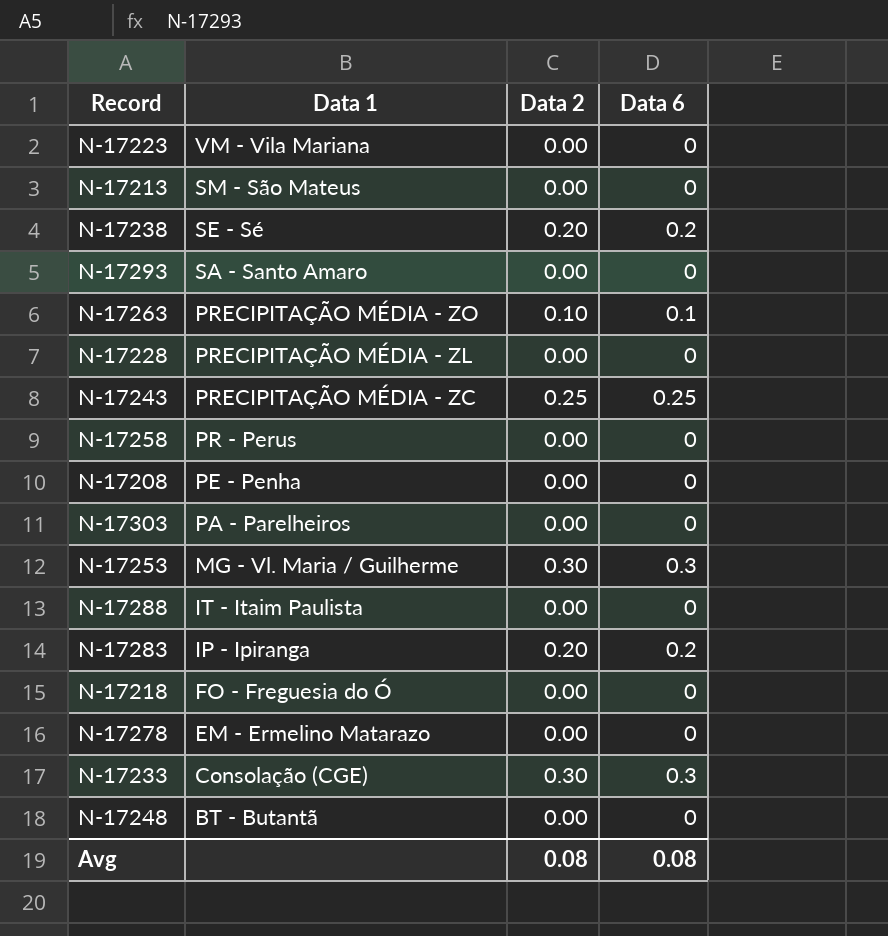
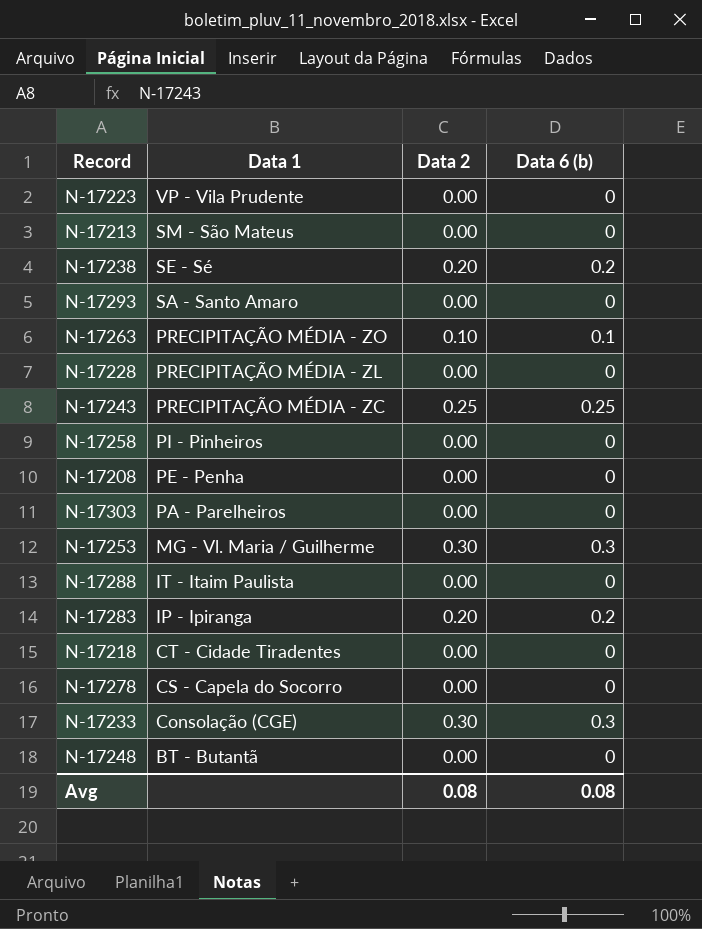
column name: Data 6 -> Data 6 (b)
N-17223 | Data 1: VM - Vila Mariana -> VP - Vila Prudente
N-17258 | Data 1: PR - Perus -> PI - Pinheiros
N-17218 | Data 1: FO - Freguesia do Ó -> CT - Cidade Tiradentes
N-17278 | Data 1: EM - Ermelino Matarazo -> CS - Capela do Socorro

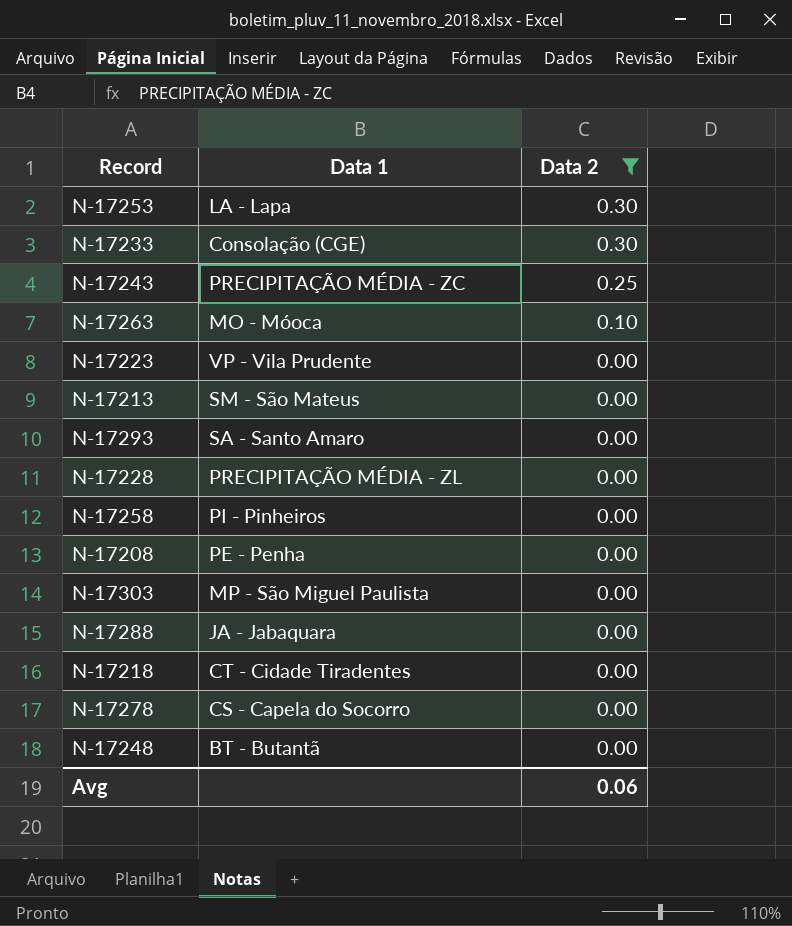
filter: none -> Data 2 != 0.20
row order: Data 1 descending -> Data 2 descending
column Data 6 (b) | position: 4 -> none
N-17253 | Data 1: MG - Vl. Maria / Guilherme -> LA - Lapa
N-17263 | Data 1: PRECIPITAÇÃO MÉDIA - ZO -> MO - Móoca
N-17303 | Data 1: PA - Parelheiros -> MP - São Miguel Paulista
N-17288 | Data 1: IT - Itaim Paulista -> JA - Jabaquara
Avg | Data 2: 0.08 -> 0.06

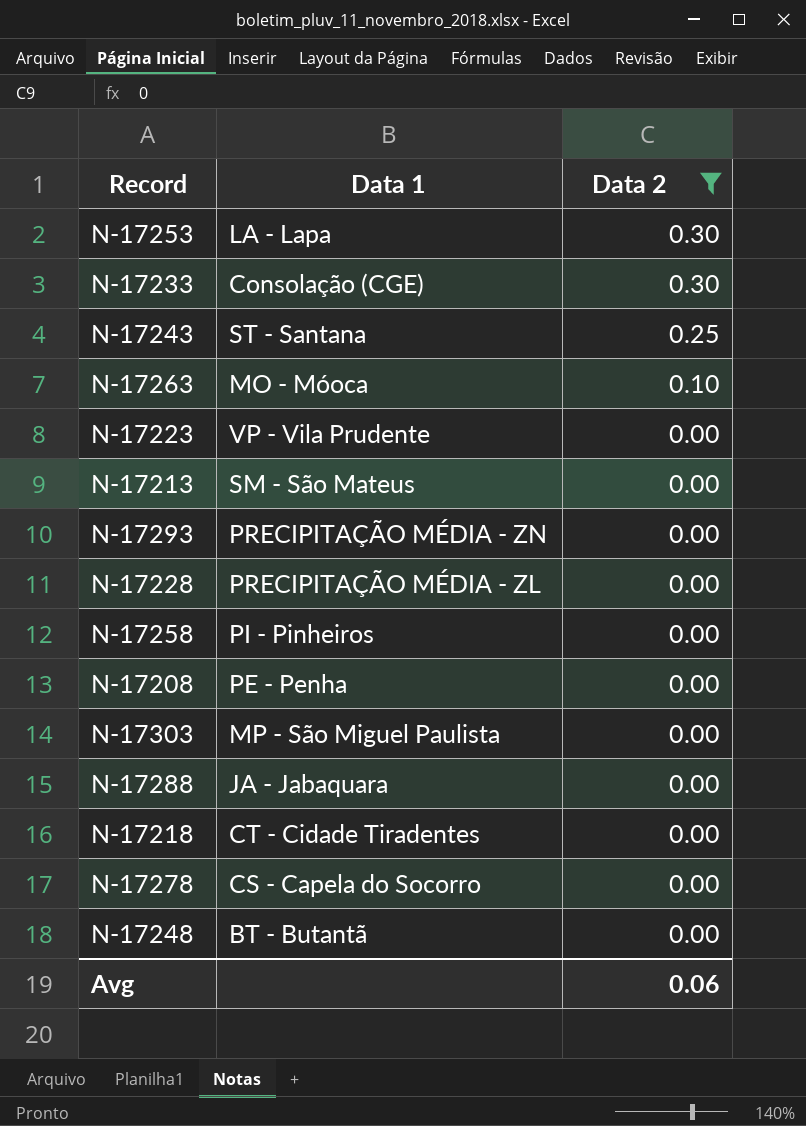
N-17243 | Data 1: PRECIPITAÇÃO MÉDIA - ZC -> ST - Santana
N-17293 | Data 1: SA - Santo Amaro -> PRECIPITAÇÃO MÉDIA - ZN

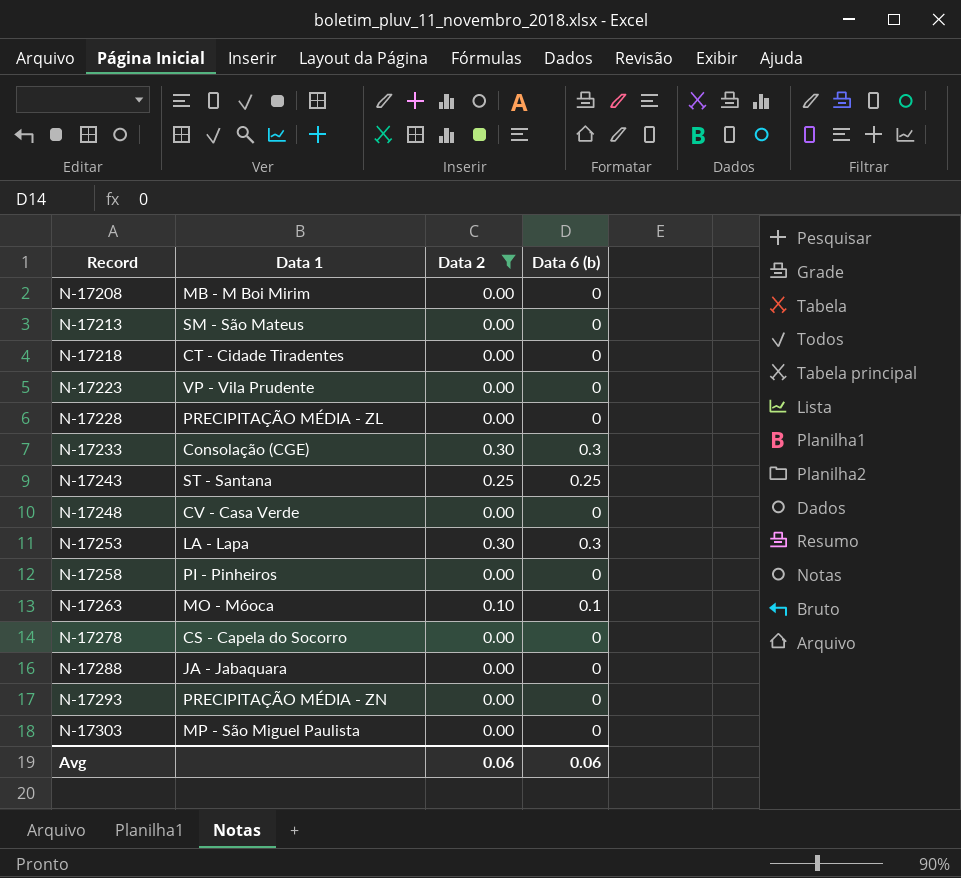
row order: Data 2 descending -> Record ascending
column Data 6 (b) | position: none -> 4
N-17208 | Data 1: PE - Penha -> MB - M Boi Mirim
N-17248 | Data 1: BT - Butantã -> CV - Casa Verde

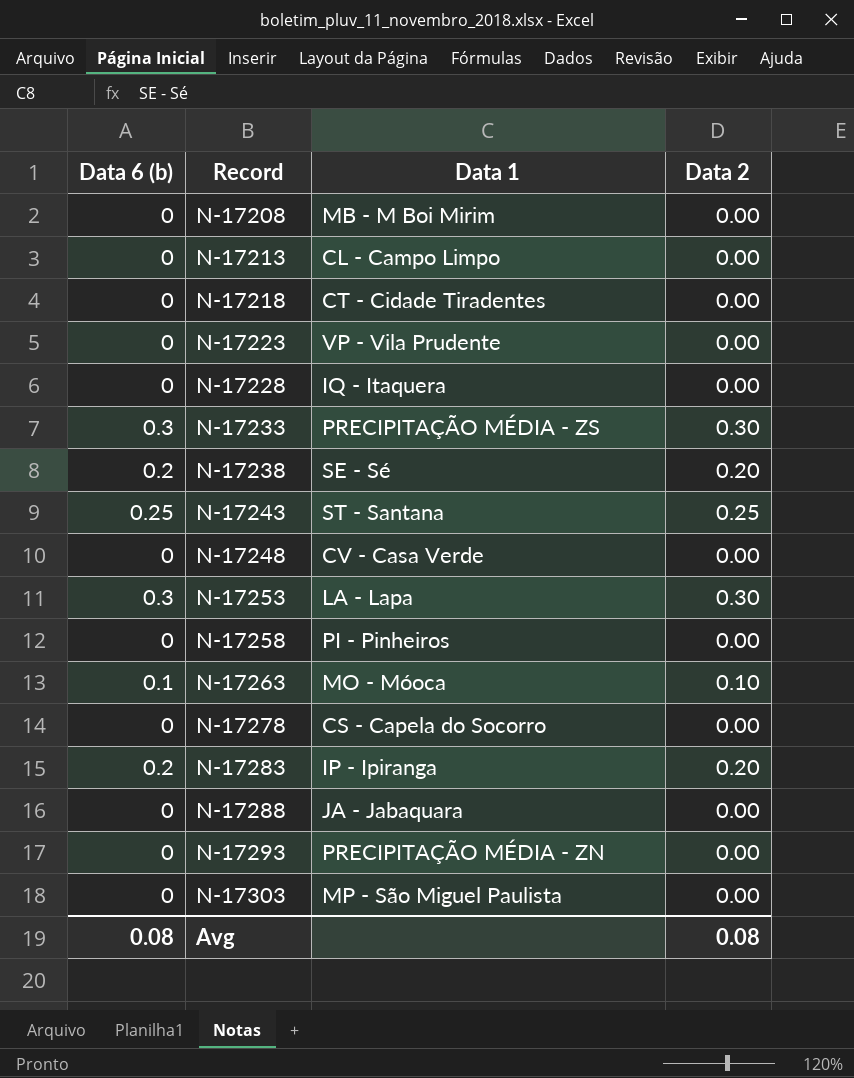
filter: Data 2 != 0.20 -> none
column Data 6 (b) | position: 4 -> 1
N-17213 | Data 1: SM - São Mateus -> CL - Campo Limpo
N-17228 | Data 1: PRECIPITAÇÃO MÉDIA - ZL -> IQ - Itaquera
N-17233 | Data 1: Consolação (CGE) -> PRECIPITAÇÃO MÉDIA - ZS
Avg | Data 6 (b): 0.06 -> 0.08
Avg | Data 2: 0.06 -> 0.08

